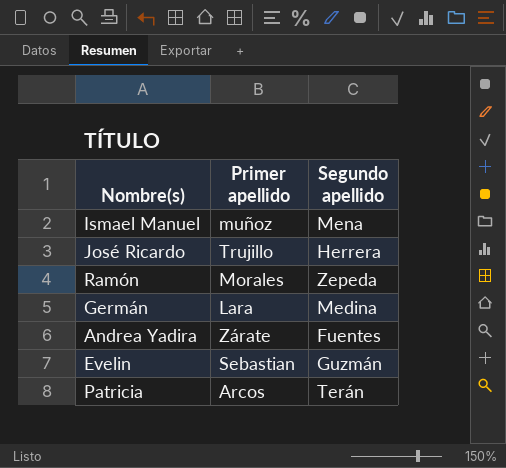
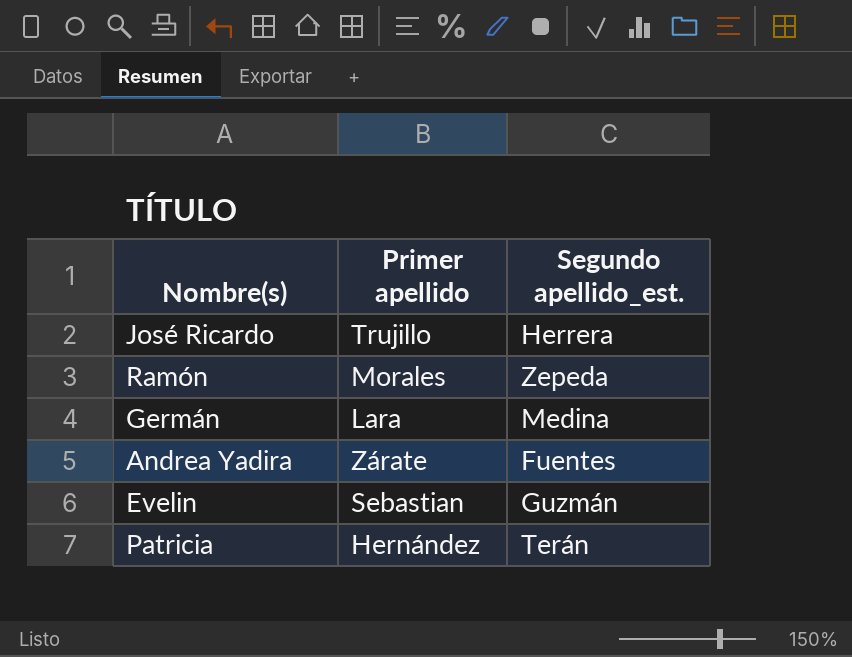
column name: Segundo apellido -> Segundo apellido_est.
row Ismael Manuel: muñoz | Mena -> none
Patricia | Primer apellido: Arcos -> Hernández

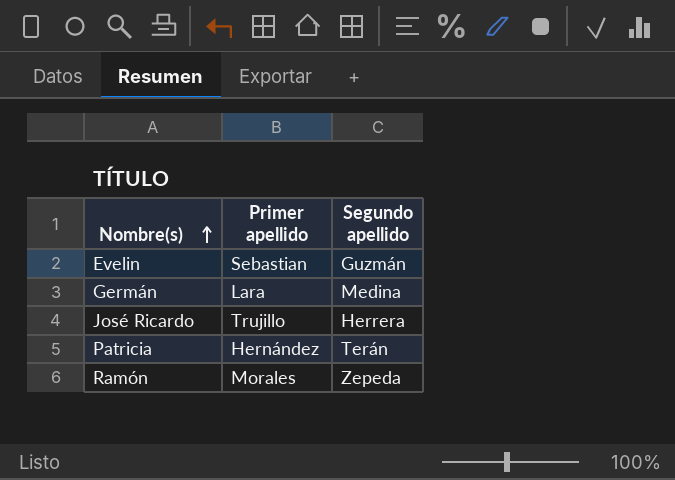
row order: none -> Nombre(s) ascending
column name: Segundo apellido_est. -> Segundo apellido
row Andrea Yadira: Zárate | Fuentes -> none

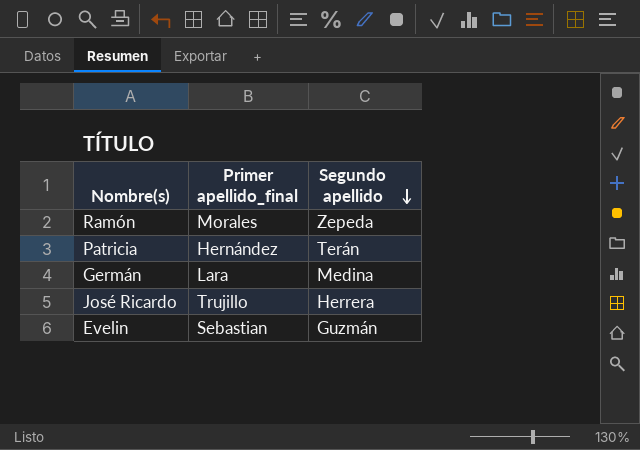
row order: Nombre(s) ascending -> Segundo apellido descending
column name: Primer apellido -> Primer apellido_final

